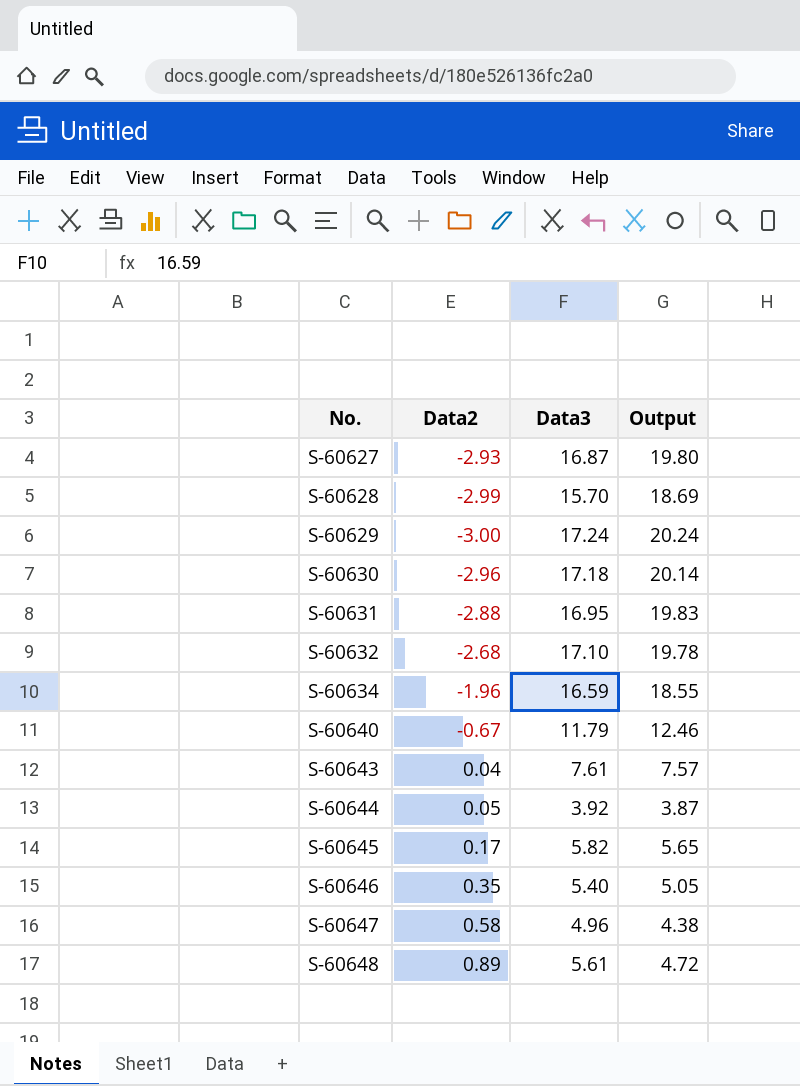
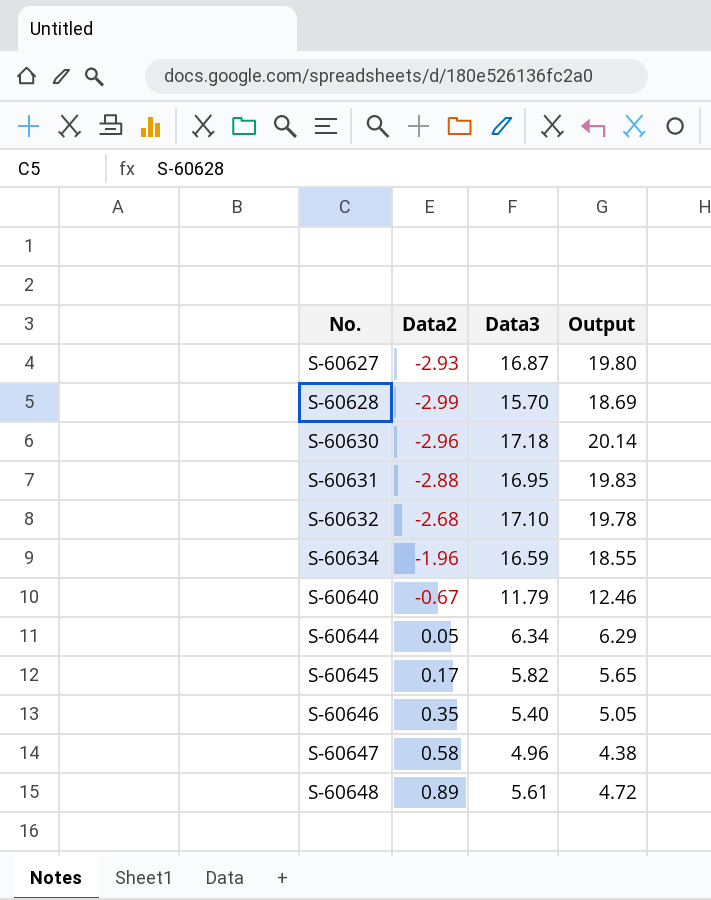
row S-60629: -3.00 | 17.24 | 20.24 -> none
row S-60643: 0.04 | 7.61 | 7.57 -> none
S-60644 | Data3: 3.92 -> 6.34
S-60644 | Output: 3.87 -> 6.29

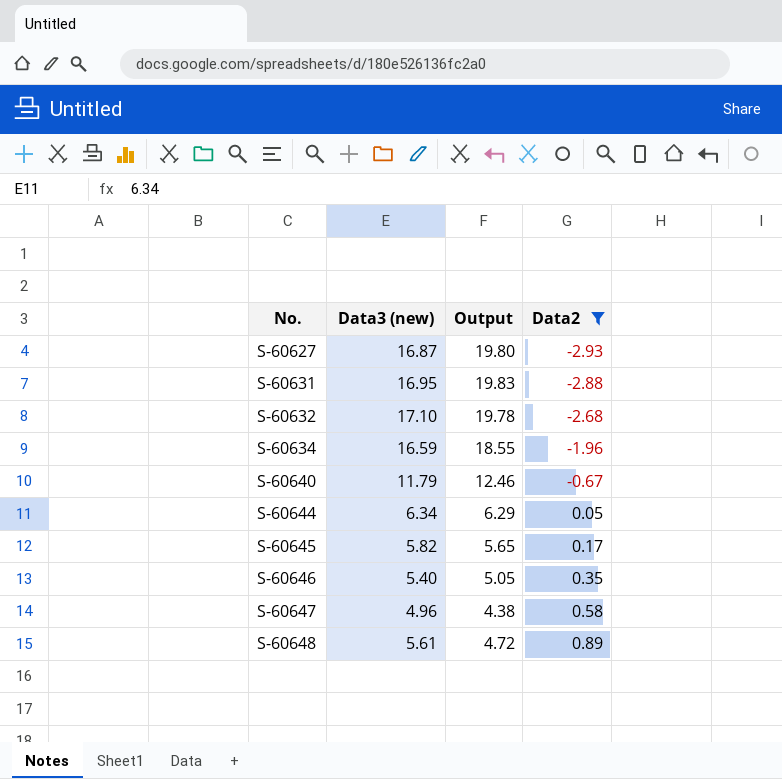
filter: none -> Data2 >= -2.93
column name: Data3 -> Data3 (new)
column Data2 | position: 2 -> 4

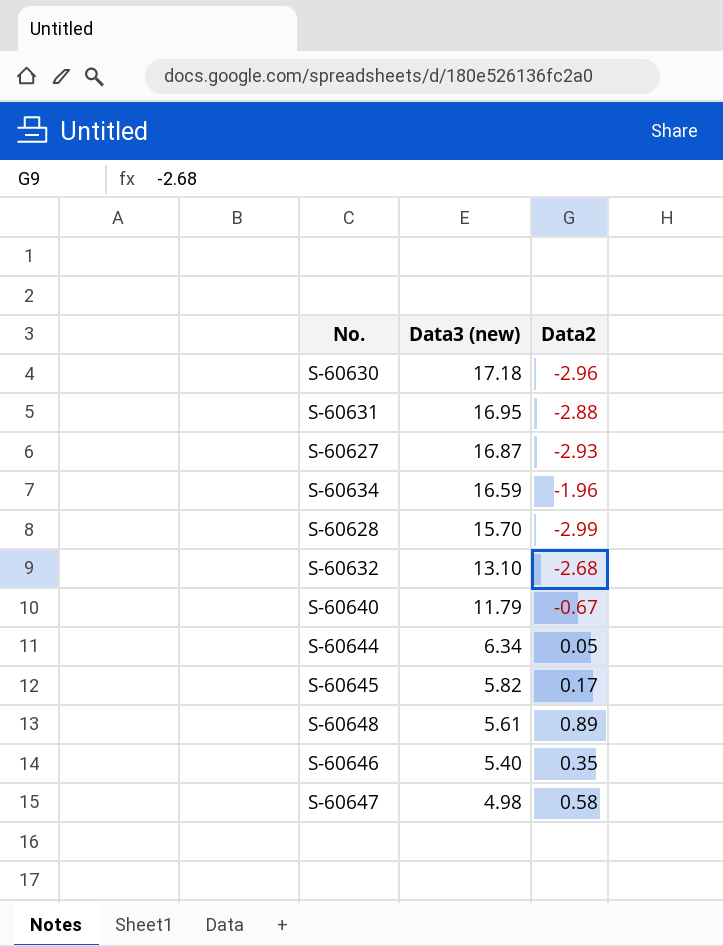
filter: Data2 >= -2.93 -> none
row order: No. ascending -> Data3 (new) descending
column Output | formula: [Data3 (new)] - [Data2] -> none
S-60632 | Data3 (new): 17.10 -> 13.10
S-60647 | Data3 (new): 4.96 -> 4.98

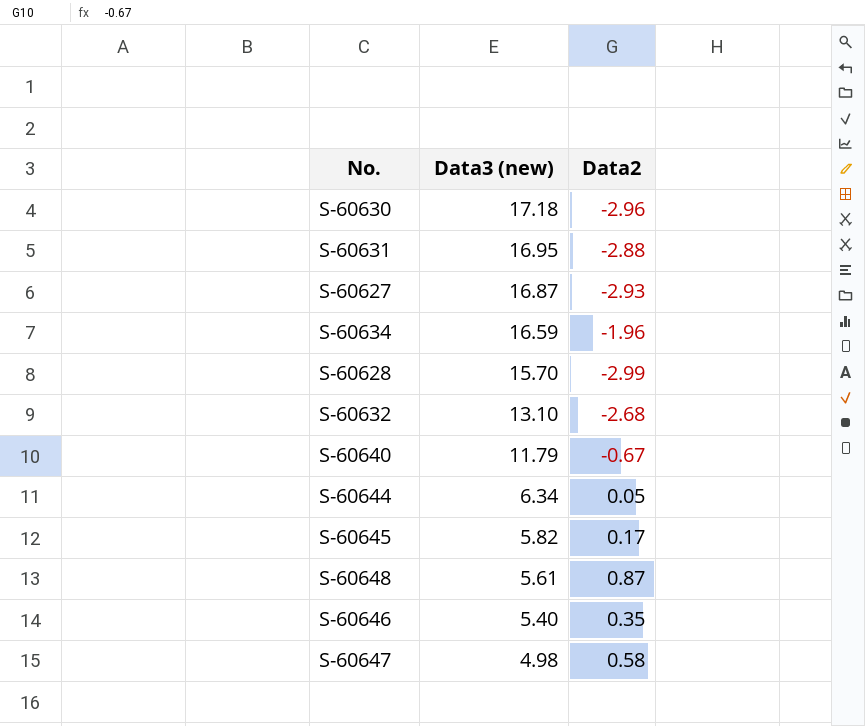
S-60648 | Data2: 0.89 -> 0.87

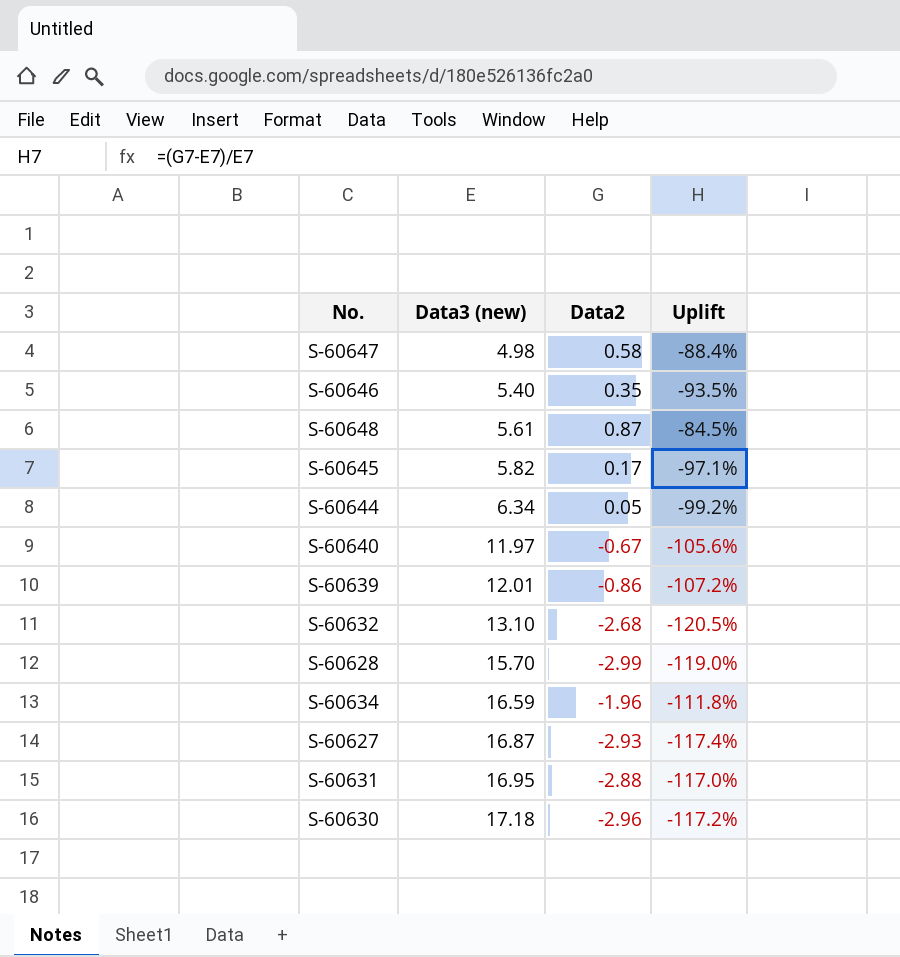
row order: Data3 (new) descending -> Data3 (new) ascending
column Uplift | formula: none -> ([Data2] - [Data3 (new)]) / [Data3 (new)]
S-60640 | Data3 (new): 11.79 -> 11.97
row S-60639: none -> 12.01 | -0.86 | -107.2%

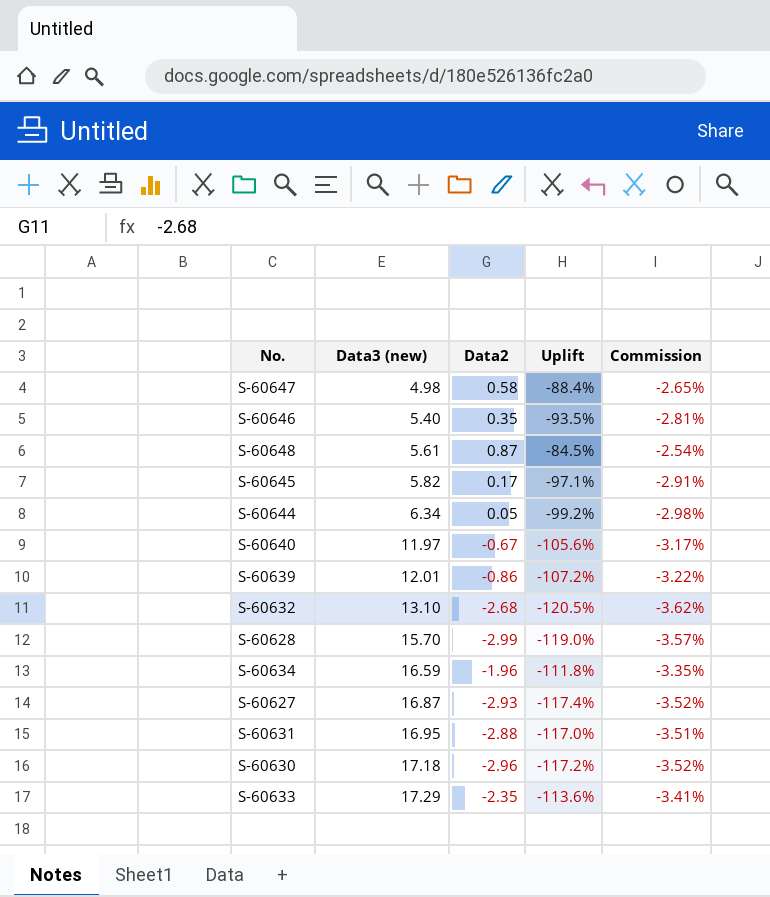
column Commission | formula: none -> [Uplift] * 0.03
row S-60633: none -> 17.29 | -2.35 | -113.6% | -3.41%

